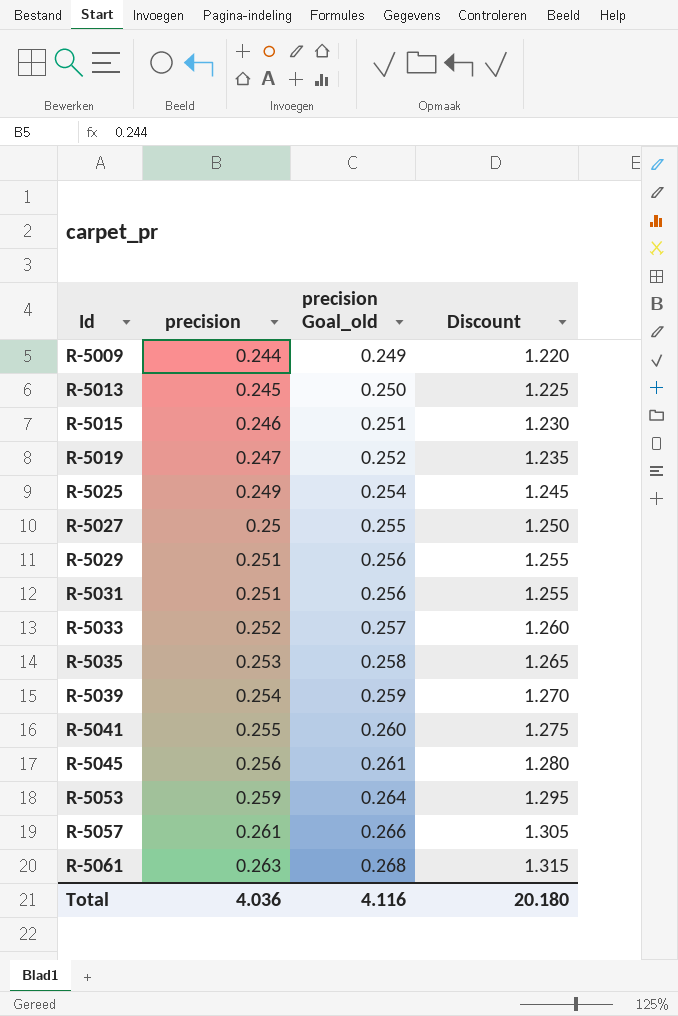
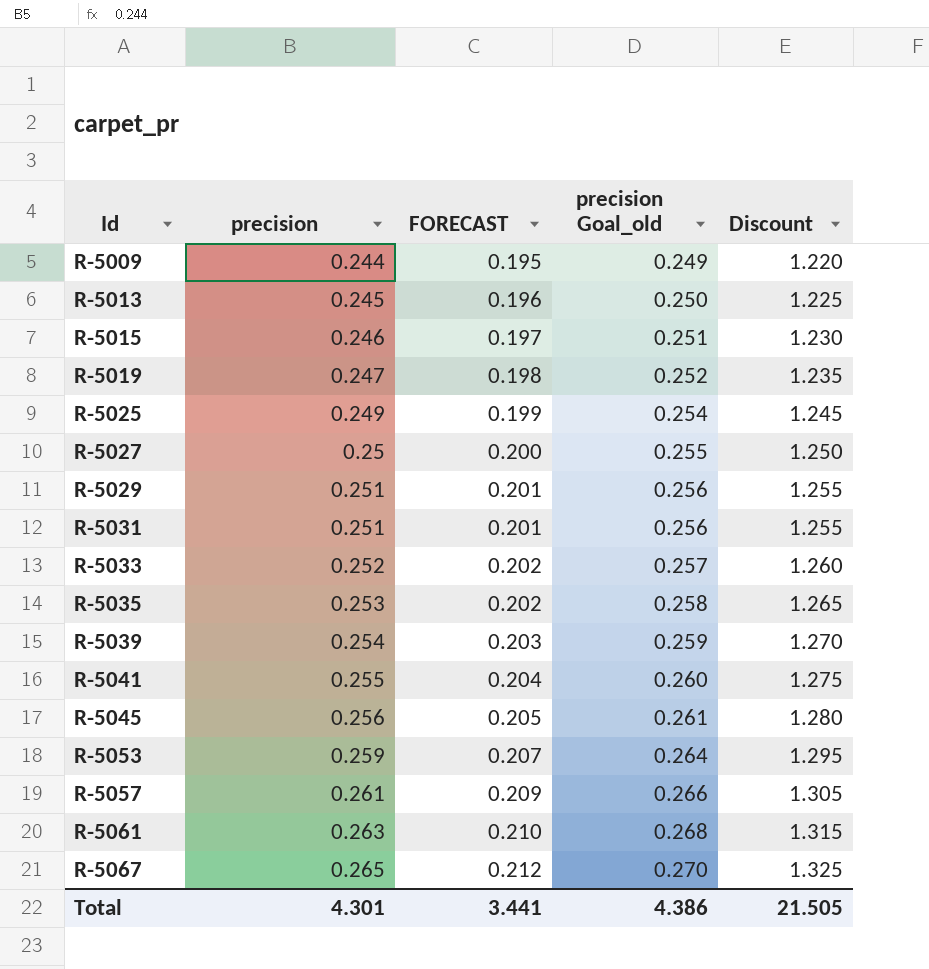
column FORECAST | formula: none -> [precision] * 0.8
row R-5067: none -> 0.265 | 0.212 | 0.270 | 1.325
Total | precision: 4.036 -> 4.301
Total | precision Goal_old: 4.116 -> 4.386
Total | Discount: 20.180 -> 21.505

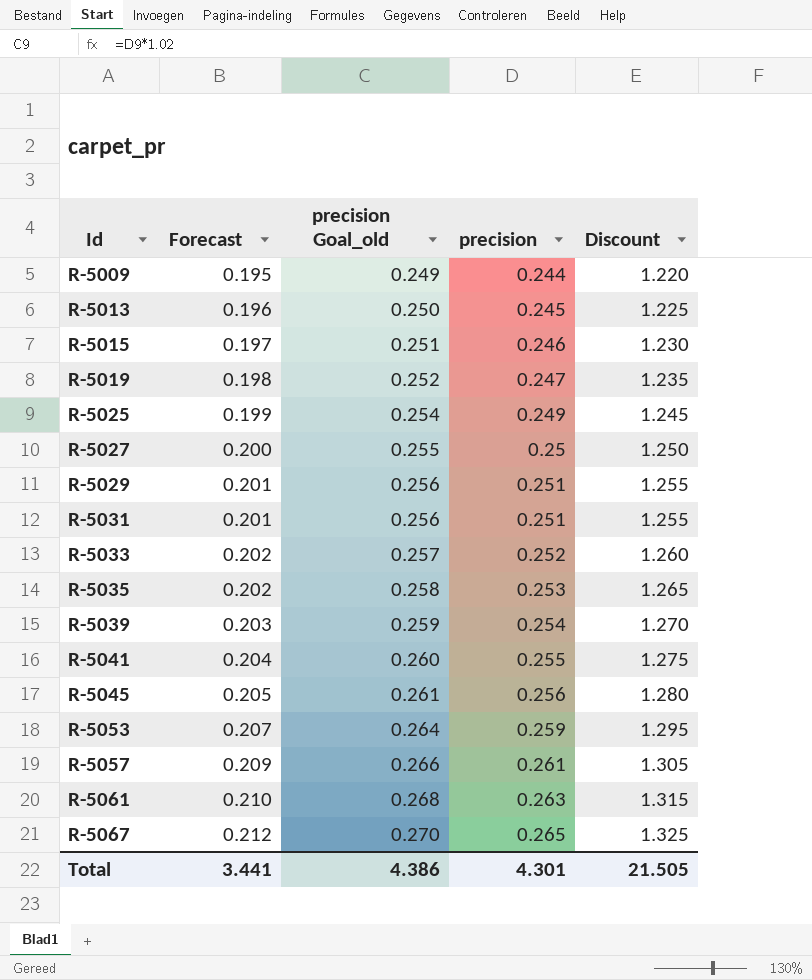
column name: FORECAST -> Forecast
column precision | position: 2 -> 4

